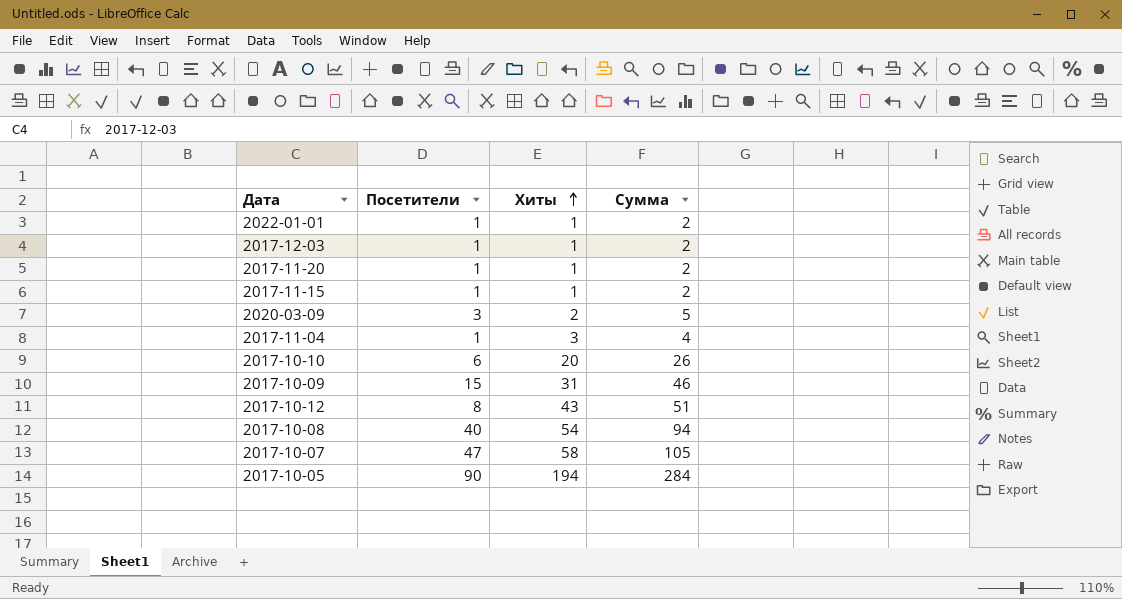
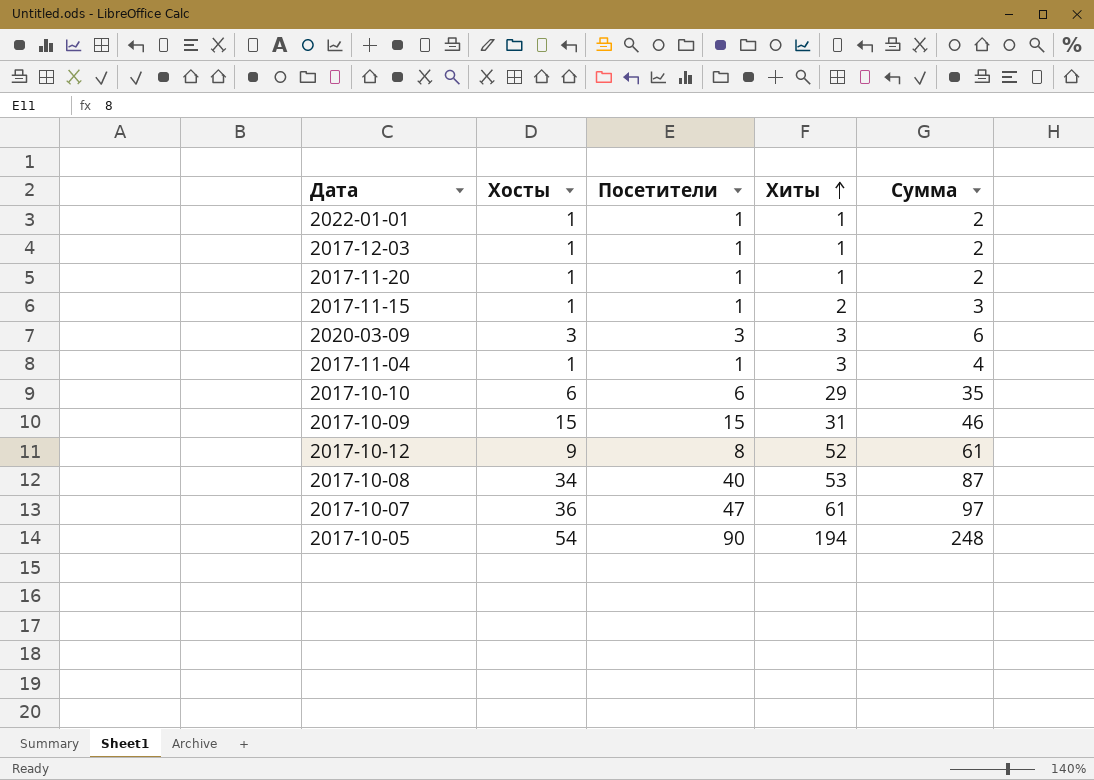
column Хосты | position: none -> 2
column Сумма | formula: [Посетители] + [Хиты] -> [Хосты] + [Хиты]
2017-11-15 | Хиты: 1 -> 2
2020-03-09 | Хиты: 2 -> 3
2017-10-10 | Хиты: 20 -> 29
2017-10-12 | Хиты: 43 -> 52
2017-10-08 | Хиты: 54 -> 53
2017-10-07 | Хиты: 58 -> 61

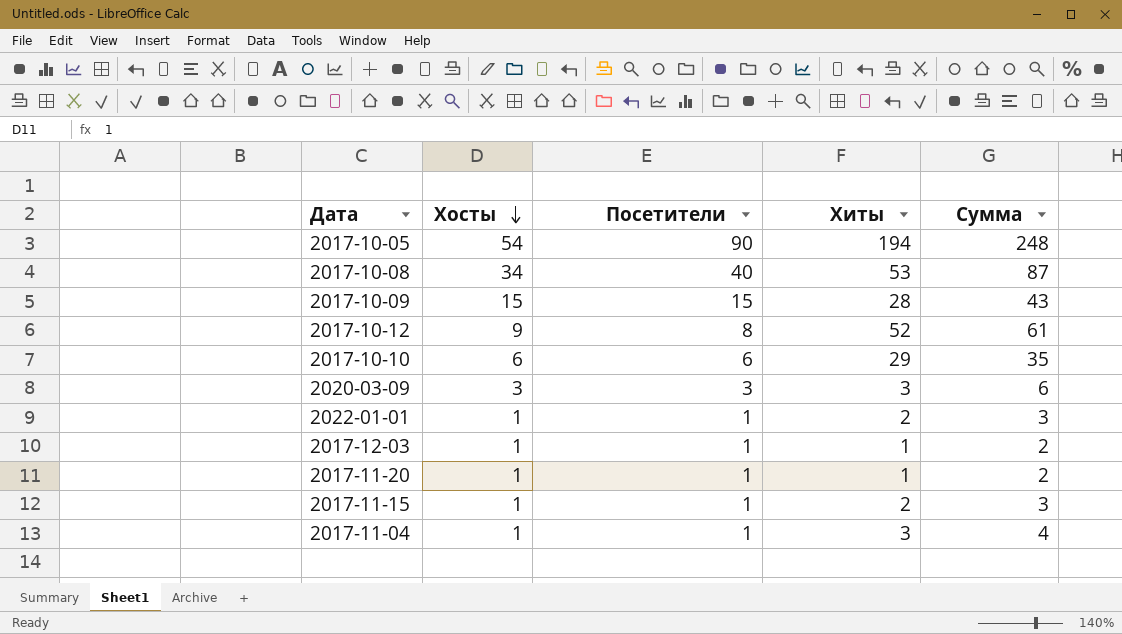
row order: Хиты ascending -> Хосты descending
row 2017-10-07: 36 | 47 | 61 | 97 -> none
2017-10-09 | Хиты: 31 -> 28
2017-10-09 | Сумма: 46 -> 43
2022-01-01 | Хиты: 1 -> 2
2022-01-01 | Сумма: 2 -> 3

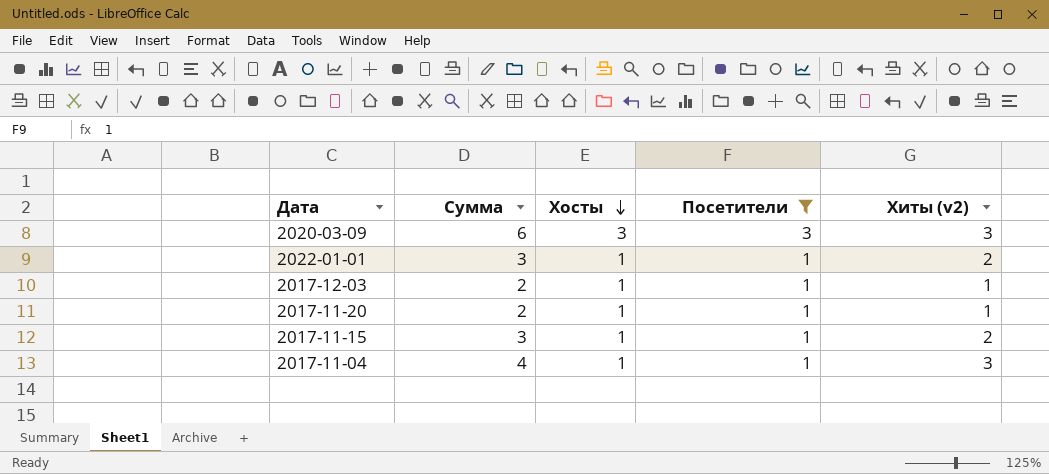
filter: none -> Посетители <= 3
column Сумма | position: 5 -> 2
column name: Хиты -> Хиты (v2)

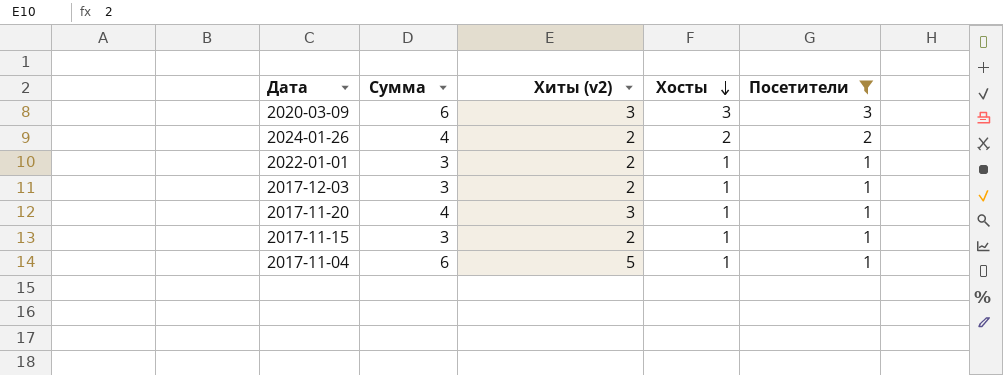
column Хиты (v2) | position: 5 -> 3
row 2024-01-26: none -> 4 | 2 | 2 | 2
2017-12-03 | Сумма: 2 -> 3
2017-12-03 | Хиты (v2): 1 -> 2
2017-11-20 | Сумма: 2 -> 4
2017-11-20 | Хиты (v2): 1 -> 3
2017-11-04 | Сумма: 4 -> 6
2017-11-04 | Хиты (v2): 3 -> 5

